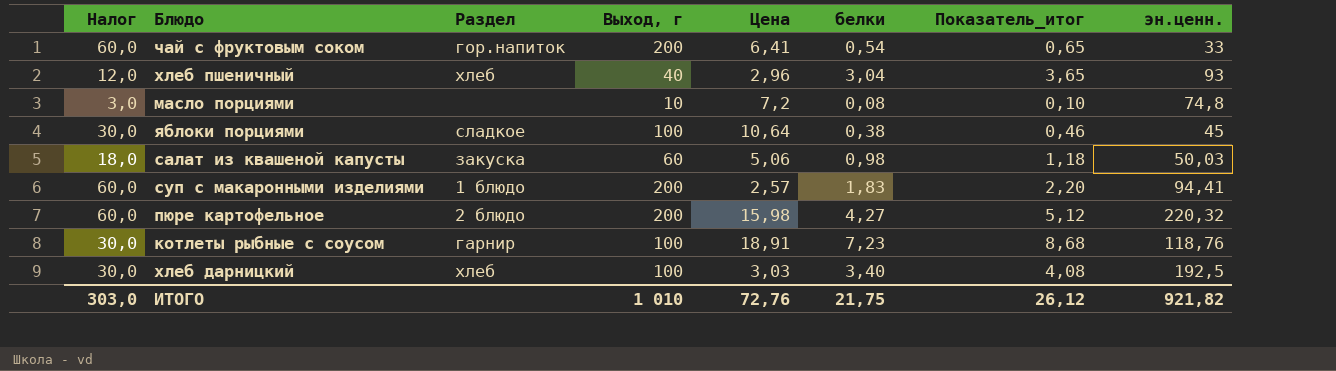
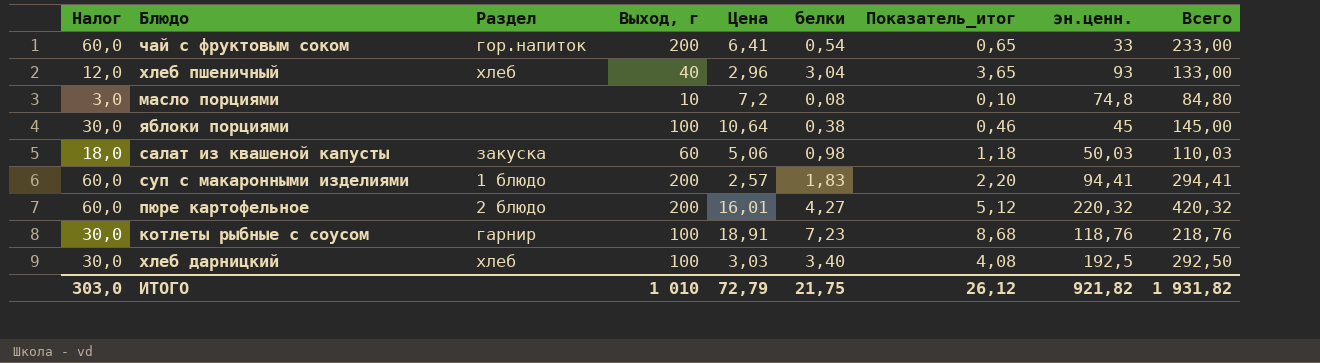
column Всего | formula: none -> [Выход, г] + [эн.ценн.]
яблоки порциями | Раздел: сладкое -> none
пюре картофельное | Цена: 15,98 -> 16,01
ИТОГО | Цена: 72,76 -> 72,79

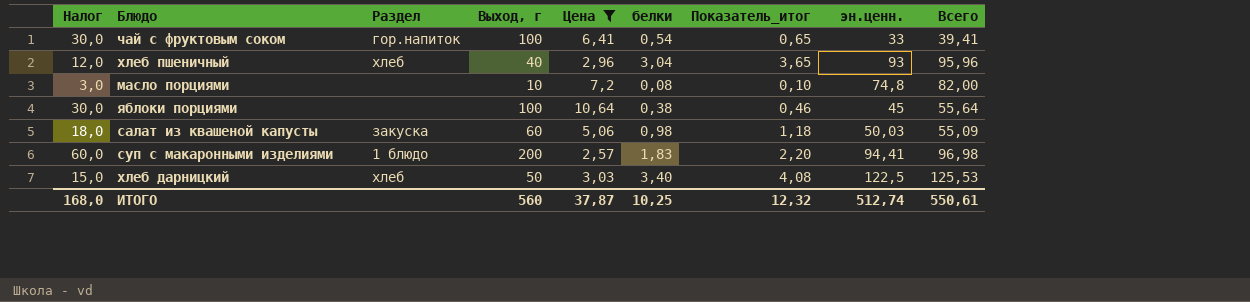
filter: none -> Цена <= 10,64
column Всего | formula: [Выход, г] + [эн.ценн.] -> [Цена] + [эн.ценн.]
чай с фруктовым соком | Налог: 60,0 -> 30,0
чай с фруктовым соком | Выход, г: 200 -> 100
хлеб дарницкий | Налог: 30,0 -> 15,0
хлеб дарницкий | Выход, г: 100 -> 50
хлеб дарницкий | эн.ценн.: 192,5 -> 122,5
ИТОГО | Налог: 303,0 -> 168,0
ИТОГО | Выход, г: 1 010 -> 560
ИТОГО | Цена: 72,79 -> 37,87
ИТОГО | белки: 21,75 -> 10,25
ИТОГО | Показатель_итог: 26,12 -> 12,32
ИТОГО | эн.ценн.: 921,82 -> 512,74
ИТОГО | Всего: 1 931,82 -> 550,61

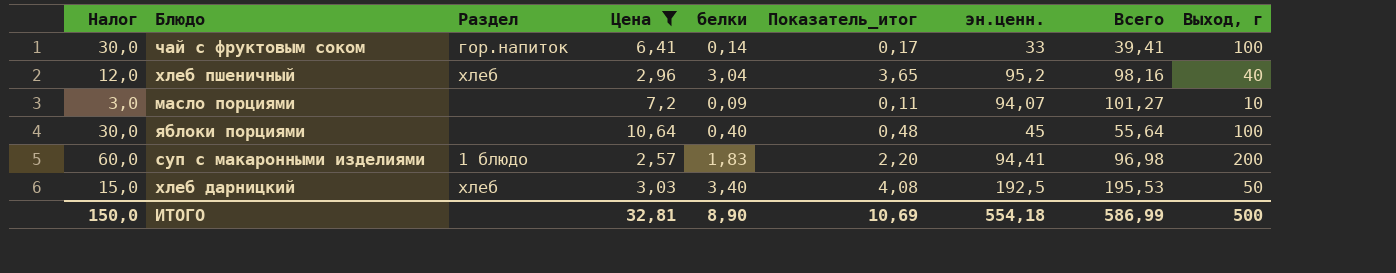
column Выход, г | position: 4 -> 9
row салат из квашеной капусты: 18,0 | закуска | 60 | 5,06 | 0,98 | 1,18 | 50,03 | 55,09 -> none
чай с фруктовым соком | белки: 0,54 -> 0,14
чай с фруктовым соком | Показатель_итог: 0,65 -> 0,17
хлеб пшеничный | эн.ценн.: 93 -> 95,2
хлеб пшеничный | Всего: 95,96 -> 98,16
масло порциями | белки: 0,08 -> 0,09
масло порциями | Показатель_итог: 0,10 -> 0,11
масло порциями | эн.ценн.: 74,8 -> 94,07
масло порциями | Всего: 82,00 -> 101,27
яблоки порциями | белки: 0,38 -> 0,40
яблоки порциями | Показатель_итог: 0,46 -> 0,48
хлеб дарницкий | эн.ценн.: 122,5 -> 192,5
хлеб дарницкий | Всего: 125,53 -> 195,53
ИТОГО | Налог: 168,0 -> 150,0
ИТОГО | Цена: 37,87 -> 32,81
ИТОГО | белки: 10,25 -> 8,90
ИТОГО | Показатель_итог: 12,32 -> 10,69
ИТОГО | эн.ценн.: 512,74 -> 554,18
ИТОГО | Всего: 550,61 -> 586,99
ИТОГО | Выход, г: 560 -> 500

